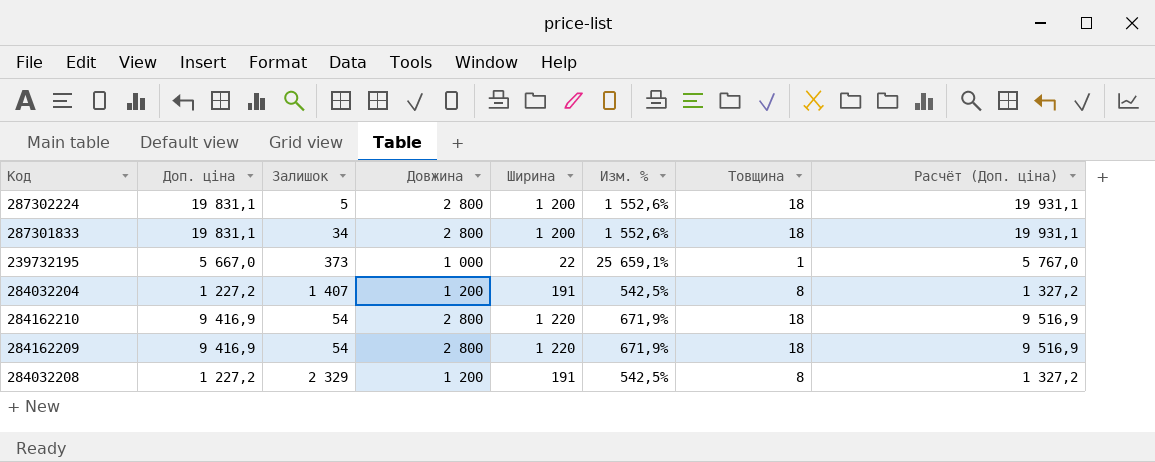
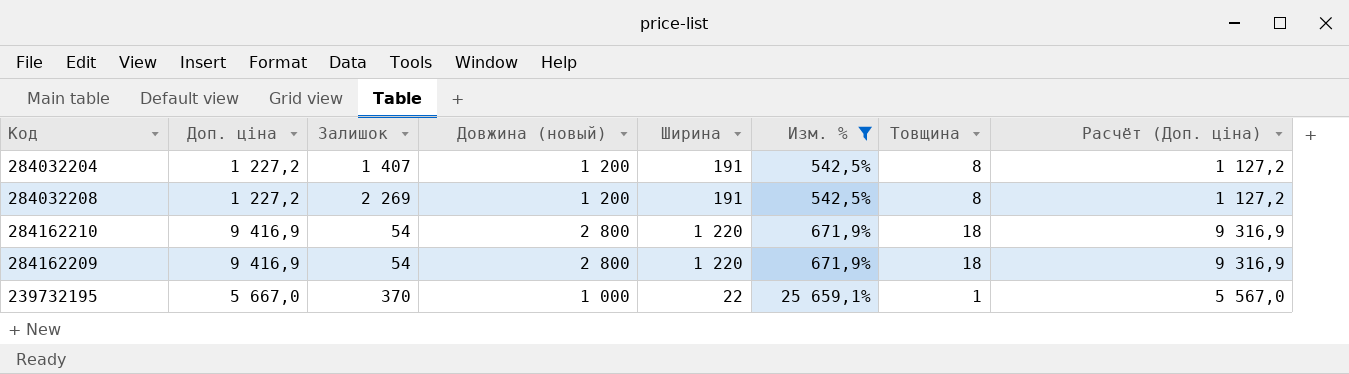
filter: none -> Изм. % != 1 552,6%
row order: none -> Изм. % ascending
column name: Довжина -> Довжина (новый)
column Расчёт (Доп. ціна) | formula: [Доп. ціна] + 100 -> [Доп. ціна] - 100
284032208 | Залишок: 2 329 -> 2 269
239732195 | Залишок: 373 -> 370

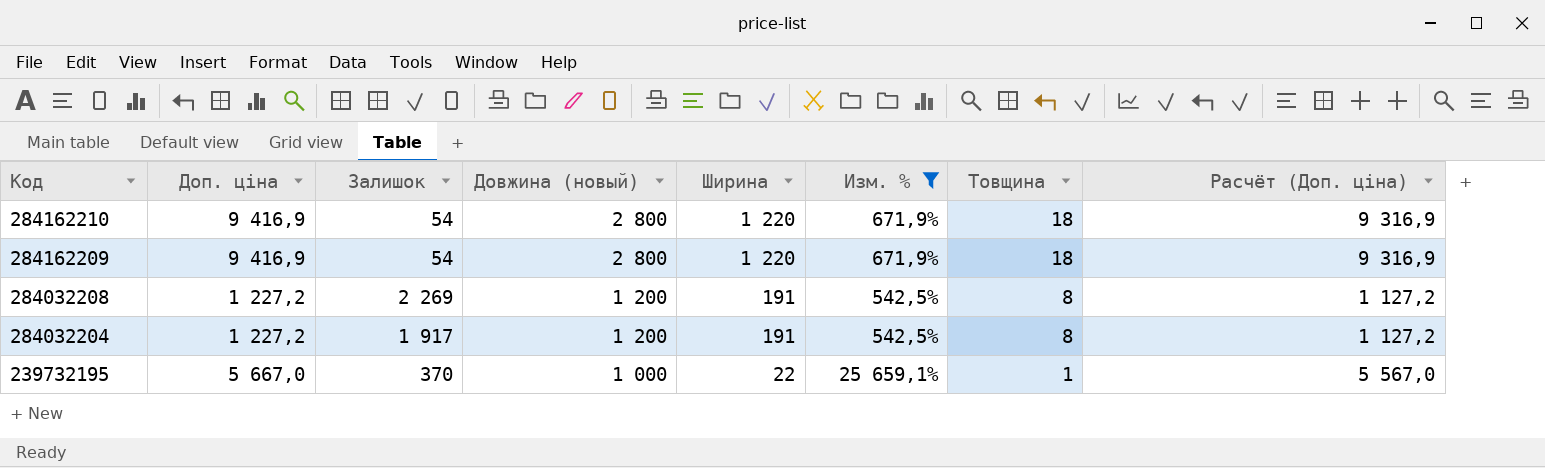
row order: Изм. % ascending -> Код descending
284032204 | Залишок: 1 407 -> 1 917

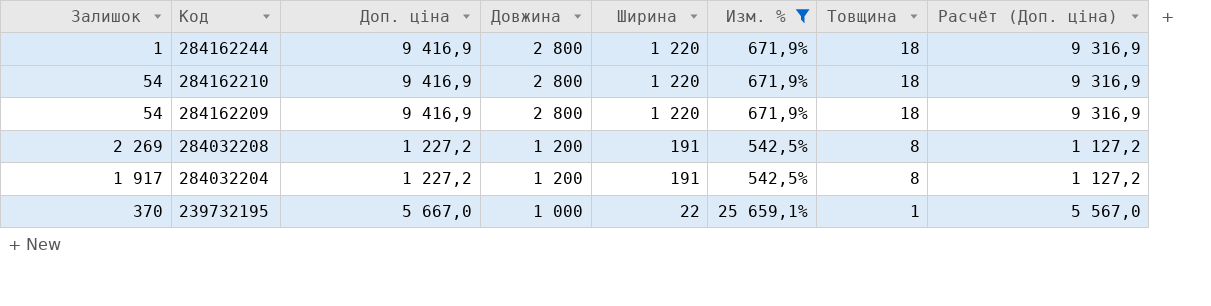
column Залишок | position: 3 -> 1
column name: Довжина (новый) -> Довжина
row 284162244: none -> 1 | 9 416,9 | 2 800 | 1 220 | 671,9% | 18 | 9 316,9

